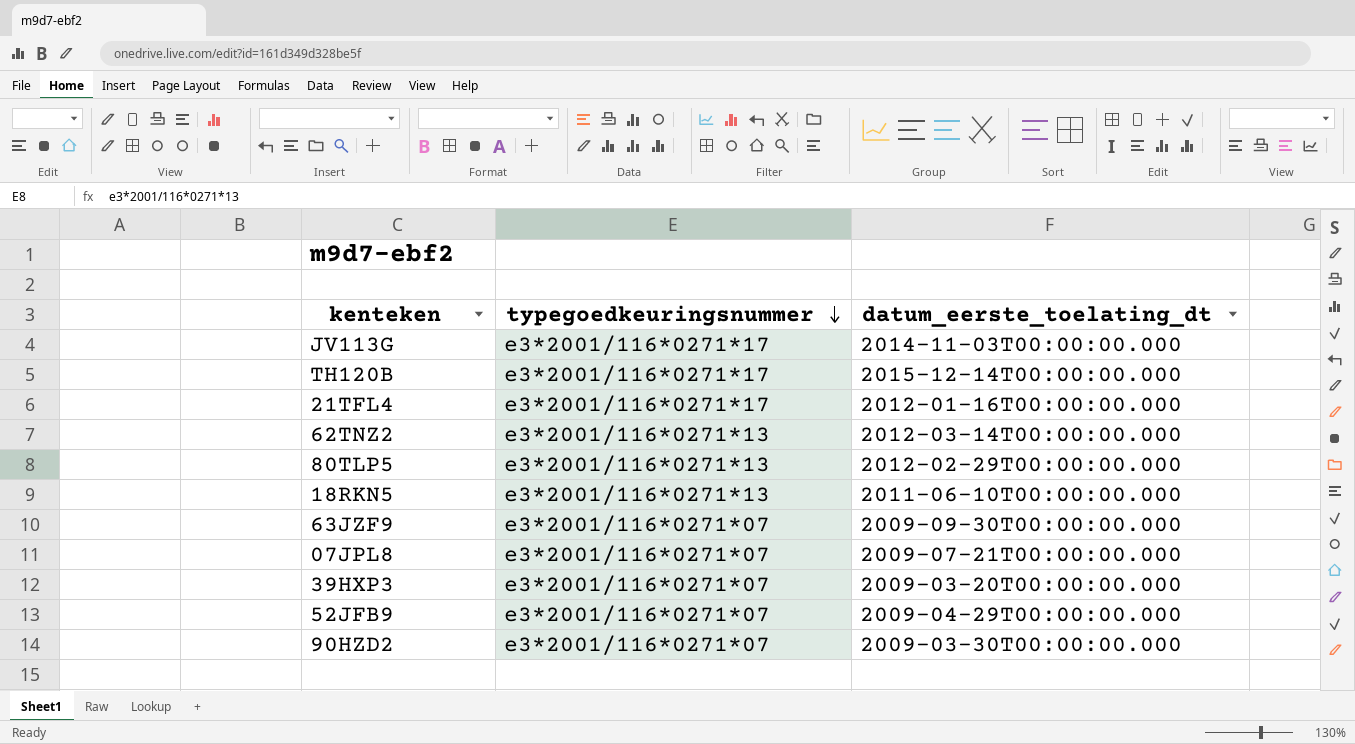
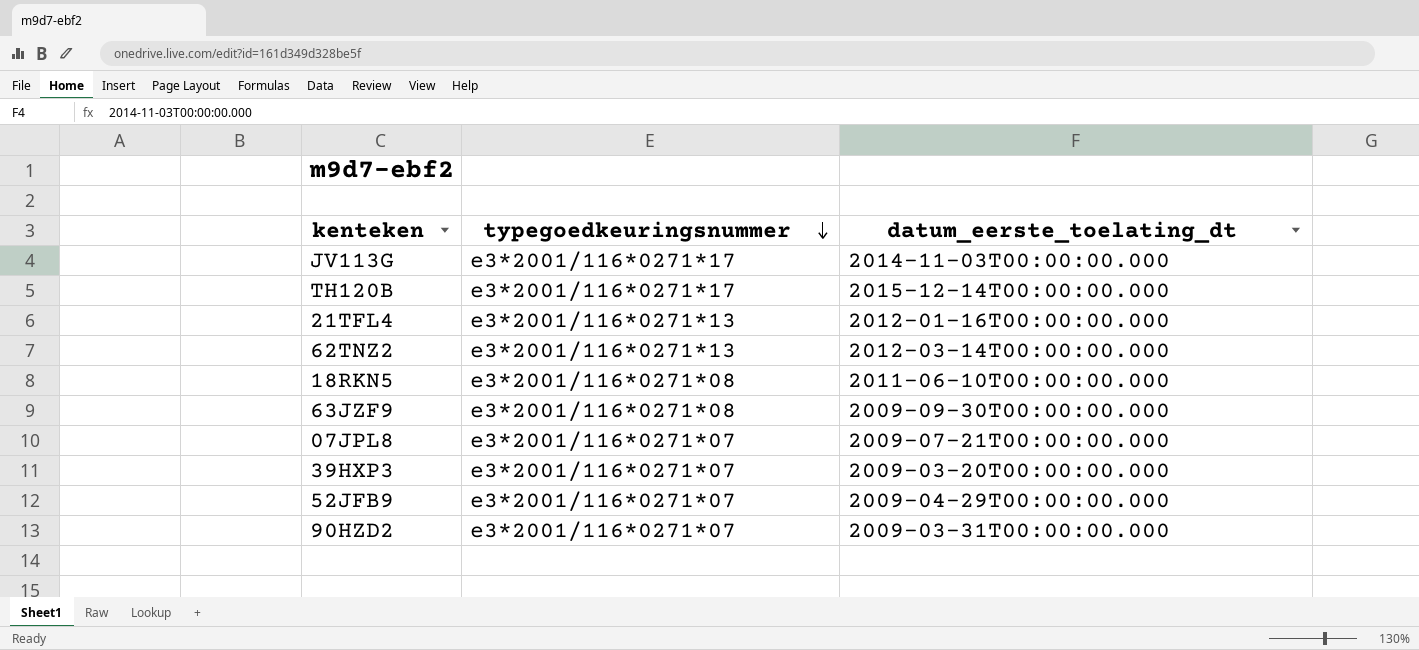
row 80TLP5: e3*2001/116*0271*13 | 2012-02-29T00:00:00.000 -> none
21TFL4 | typegoedkeuringsnummer: e3*2001/116*0271*17 -> e3*2001/116*0271*13
18RKN5 | typegoedkeuringsnummer: e3*2001/116*0271*13 -> e3*2001/116*0271*08
63JZF9 | typegoedkeuringsnummer: e3*2001/116*0271*07 -> e3*2001/116*0271*08
90HZD2 | datum_eerste_toelating_dt: 2009-03-30T00:00:00.000 -> 2009-03-31T00:00:00.000

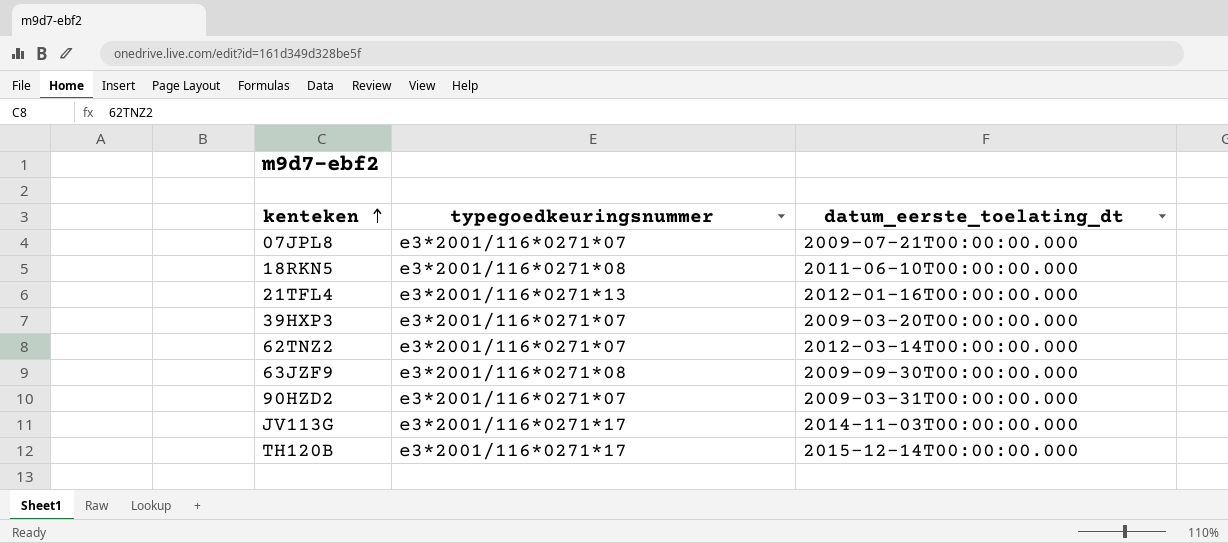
row order: typegoedkeuringsnummer descending -> kenteken ascending
row 52JFB9: e3*2001/116*0271*07 | 2009-04-29T00:00:00.000 -> none
62TNZ2 | typegoedkeuringsnummer: e3*2001/116*0271*13 -> e3*2001/116*0271*07

